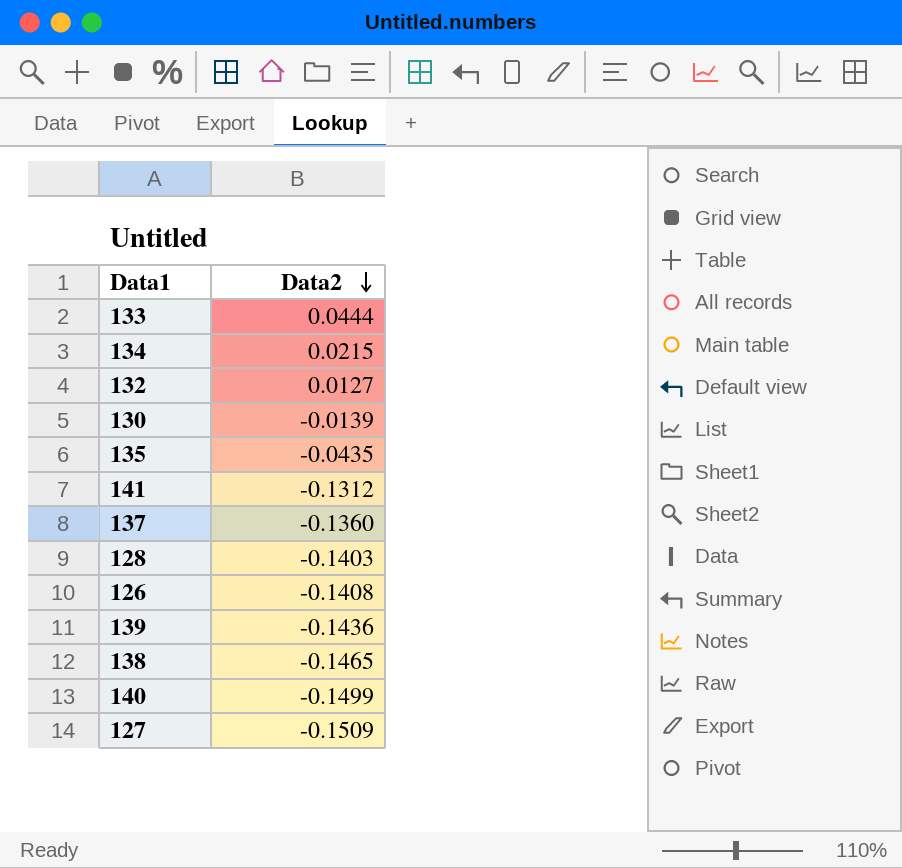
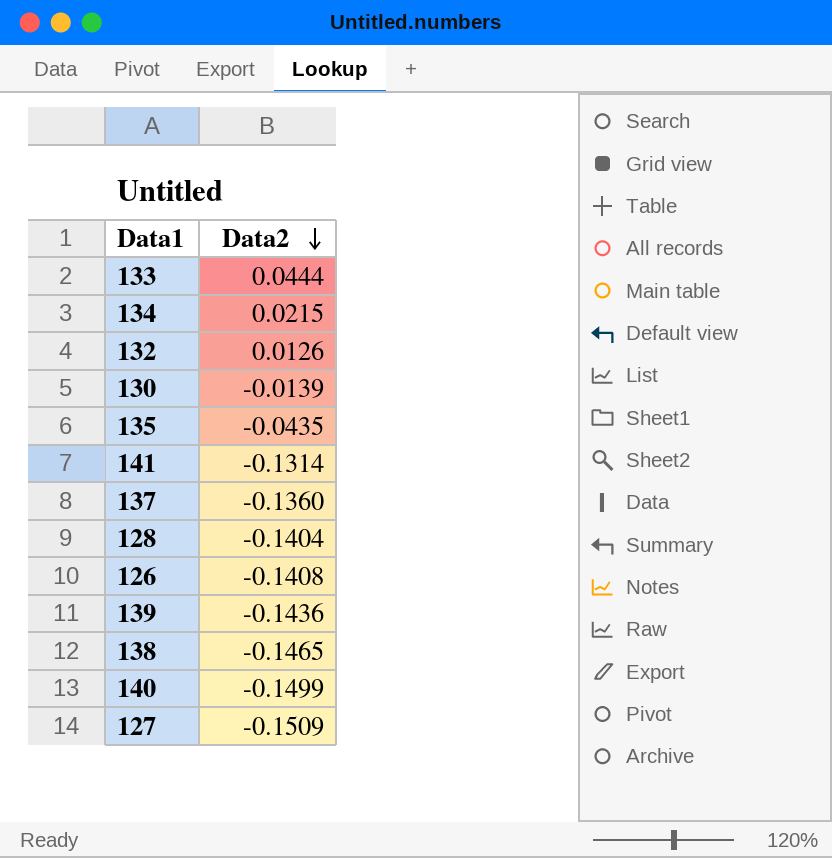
132 | Data2: 0.0127 -> 0.0126
141 | Data2: -0.1312 -> -0.1314
128 | Data2: -0.1403 -> -0.1404

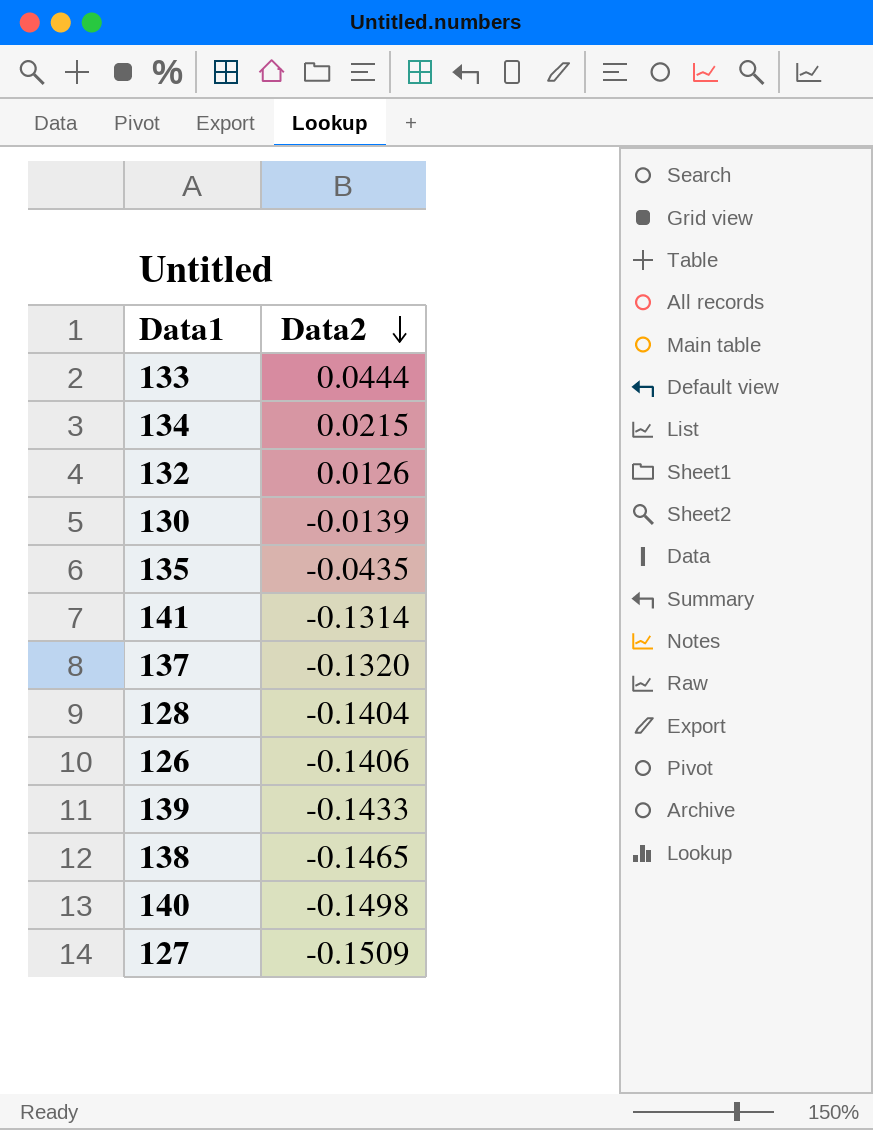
137 | Data2: -0.1360 -> -0.1320
126 | Data2: -0.1408 -> -0.1406
139 | Data2: -0.1436 -> -0.1433
140 | Data2: -0.1499 -> -0.1498

